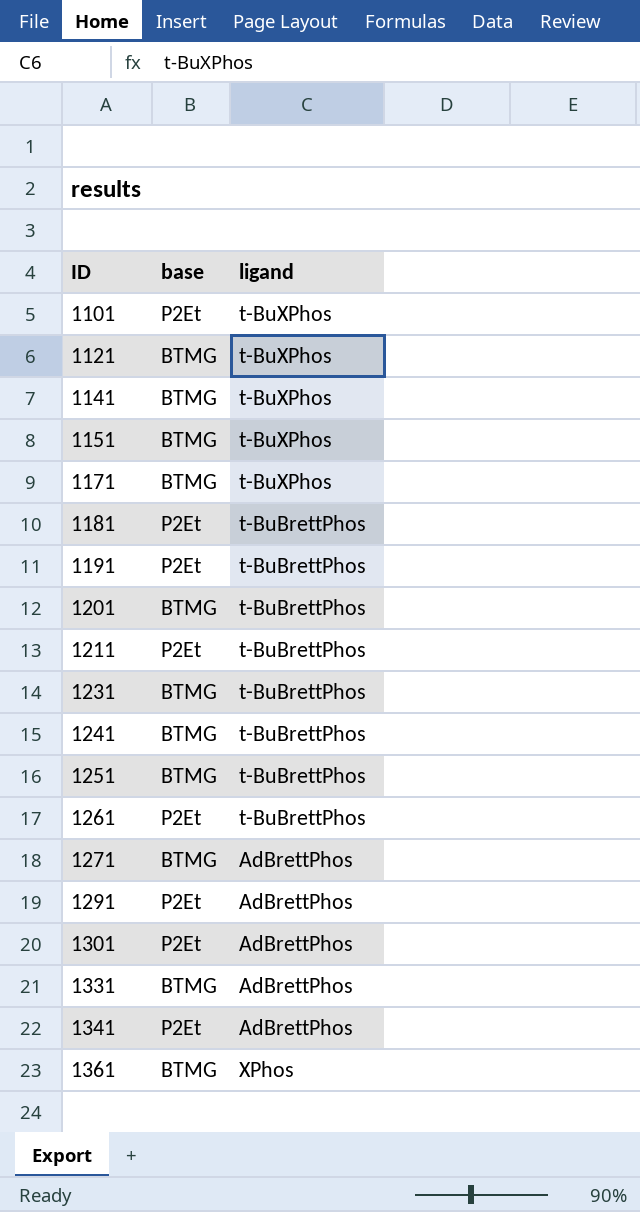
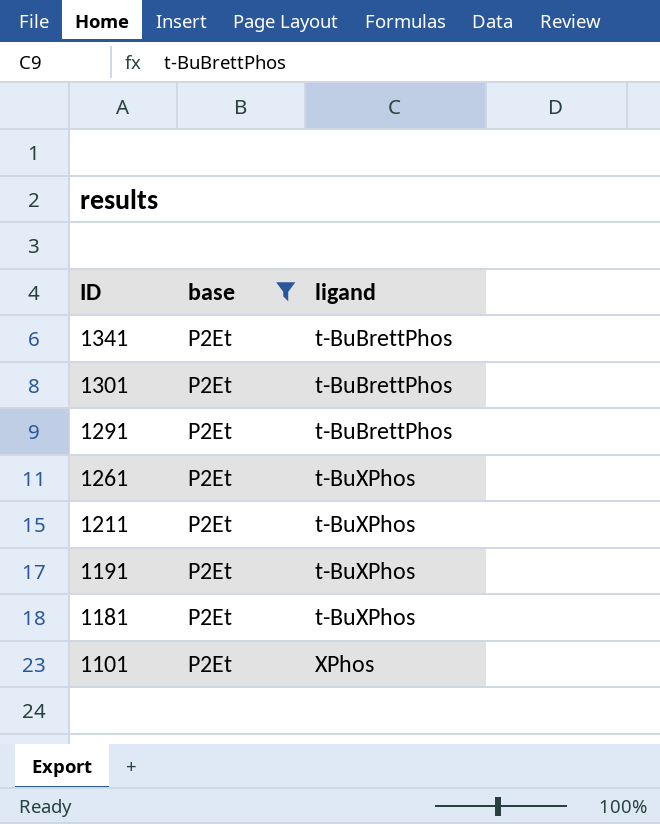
filter: none -> base = P2Et
row order: ID ascending -> ID descending
1341 | ligand: AdBrettPhos -> t-BuBrettPhos
1301 | ligand: AdBrettPhos -> t-BuBrettPhos
1291 | ligand: AdBrettPhos -> t-BuBrettPhos
1261 | ligand: t-BuBrettPhos -> t-BuXPhos
1211 | ligand: t-BuBrettPhos -> t-BuXPhos
1191 | ligand: t-BuBrettPhos -> t-BuXPhos
1181 | ligand: t-BuBrettPhos -> t-BuXPhos
1101 | ligand: t-BuXPhos -> XPhos

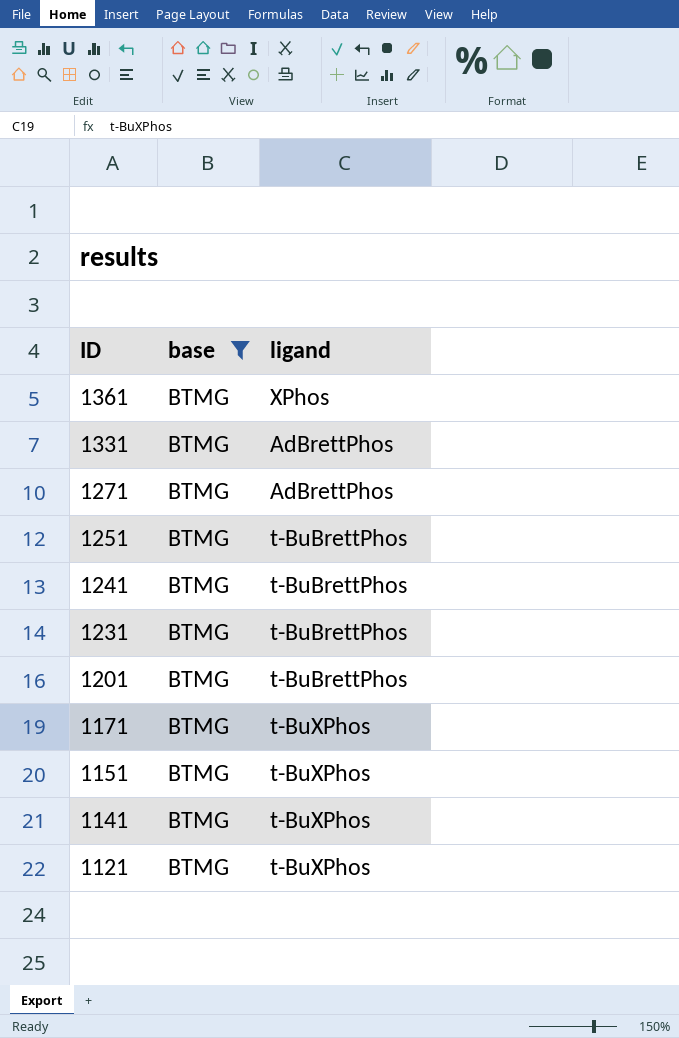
filter: base = P2Et -> base = BTMG

